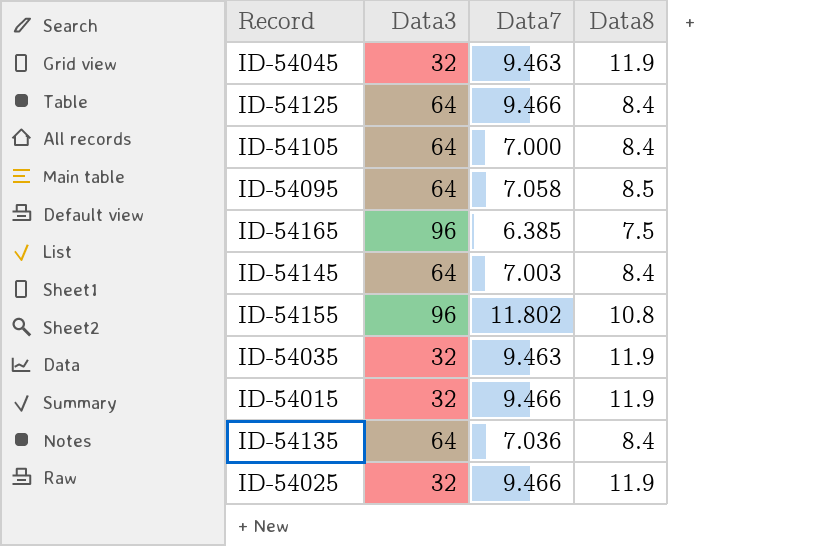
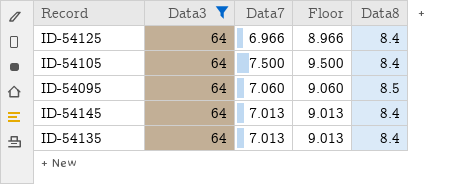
filter: none -> Data3 = 64
column Floor | formula: none -> [Data7] + 2
ID-54125 | Data7: 9.466 -> 6.966
ID-54105 | Data7: 7.000 -> 7.500
ID-54095 | Data7: 7.058 -> 7.060
ID-54145 | Data7: 7.003 -> 7.013
ID-54135 | Data7: 7.036 -> 7.013

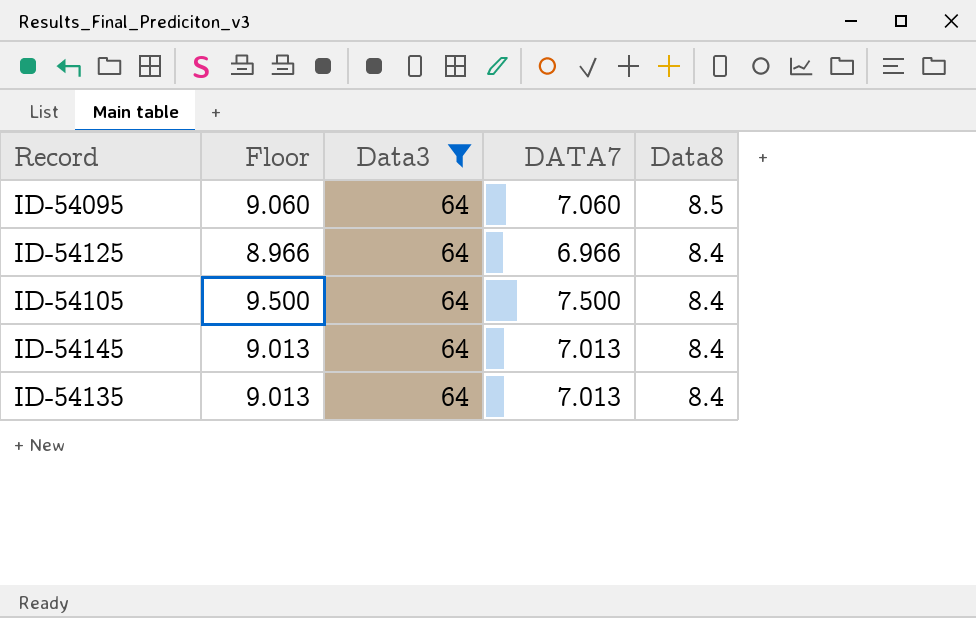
row order: none -> Data8 descending
column Floor | position: 4 -> 2
column name: Data7 -> DATA7

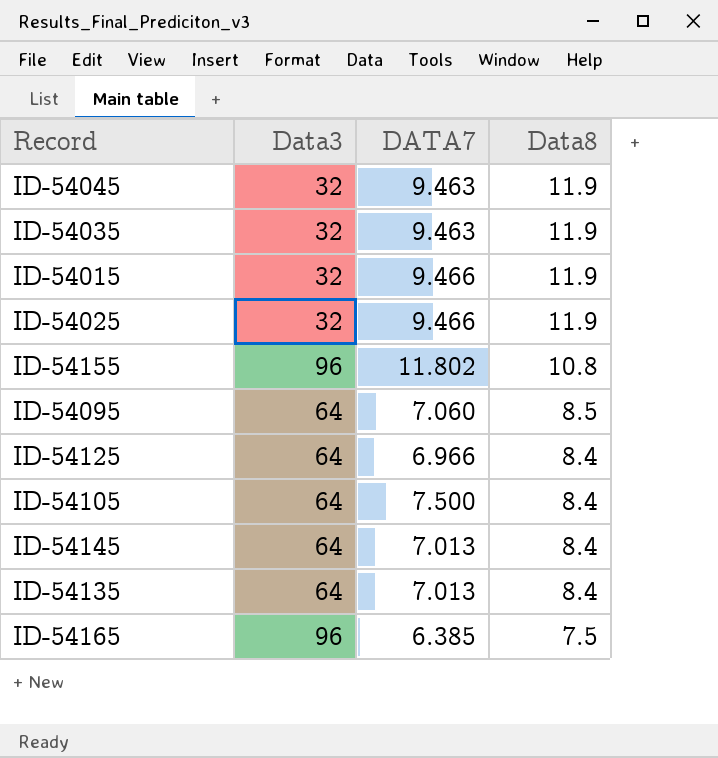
filter: Data3 = 64 -> none
column Floor | formula: [DATA7] + 2 -> none

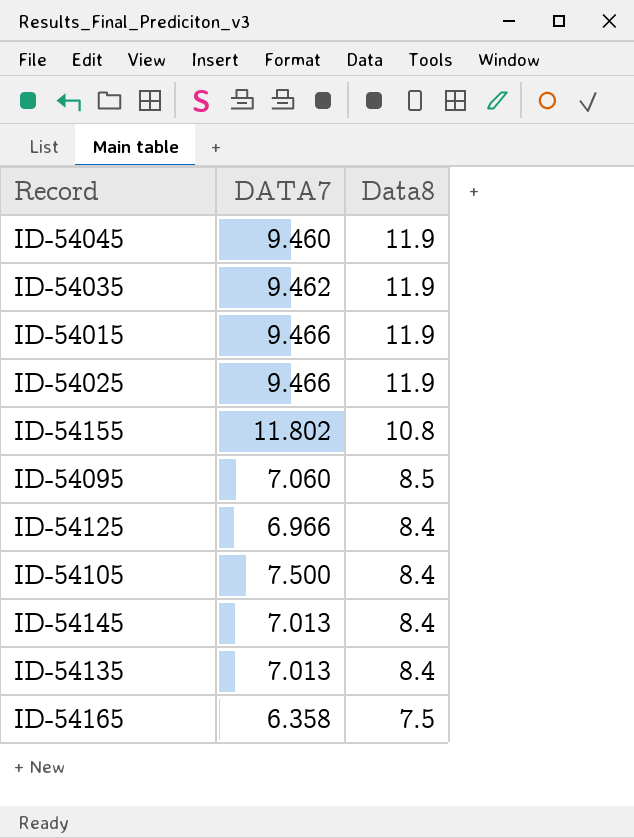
column Data3 | position: 2 -> none
ID-54045 | DATA7: 9.463 -> 9.460
ID-54035 | DATA7: 9.463 -> 9.462
ID-54165 | DATA7: 6.385 -> 6.358

